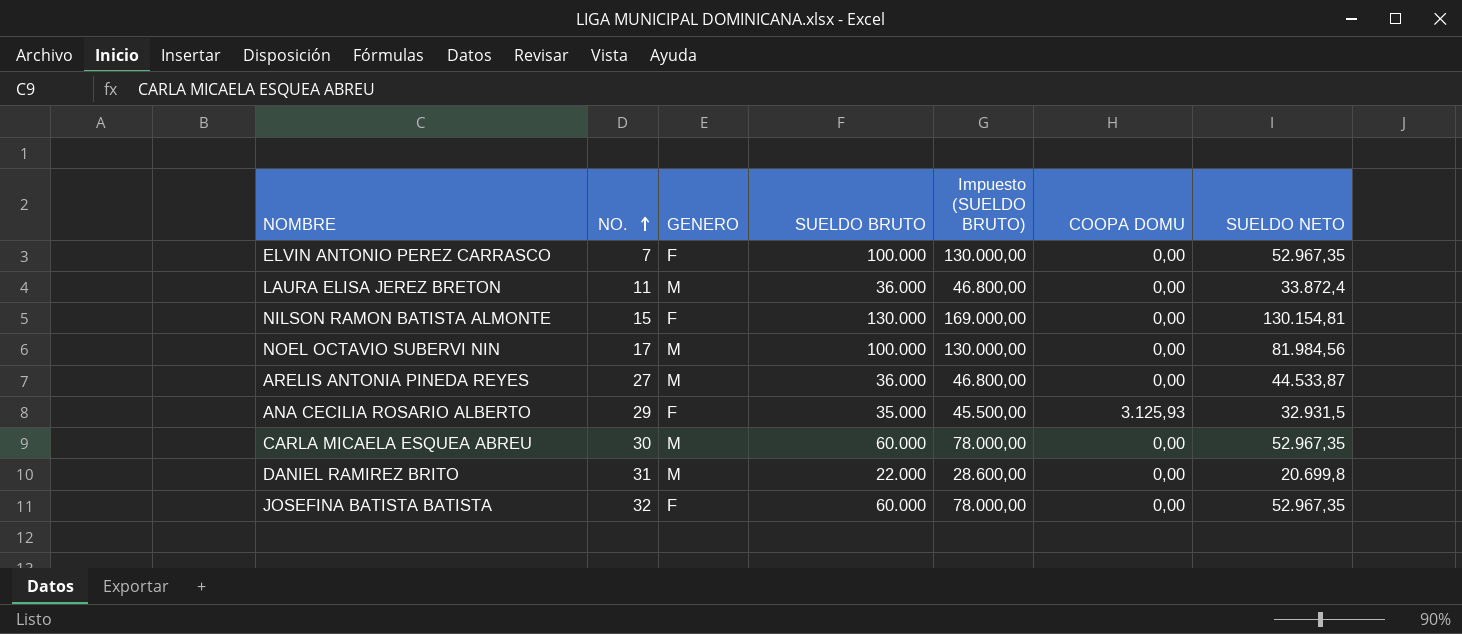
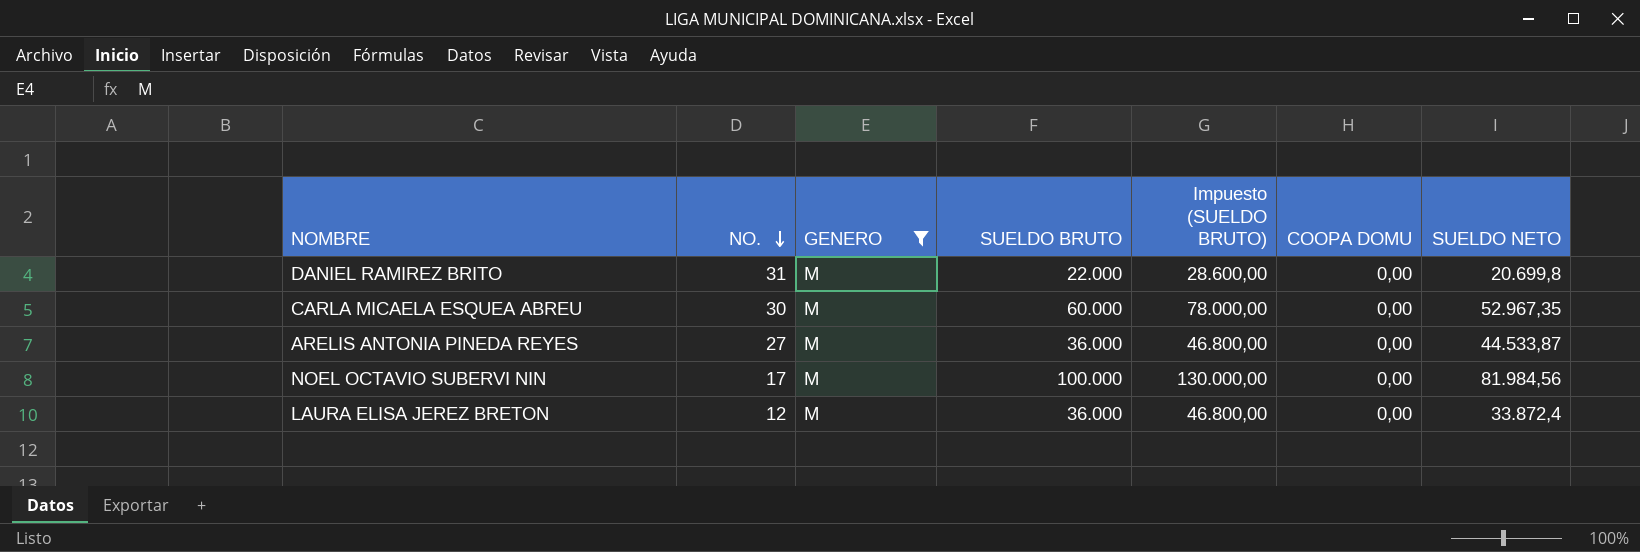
filter: none -> GENERO = M
row order: NO. ascending -> NO. descending
LAURA ELISA JEREZ BRETON | NO.: 11 -> 12

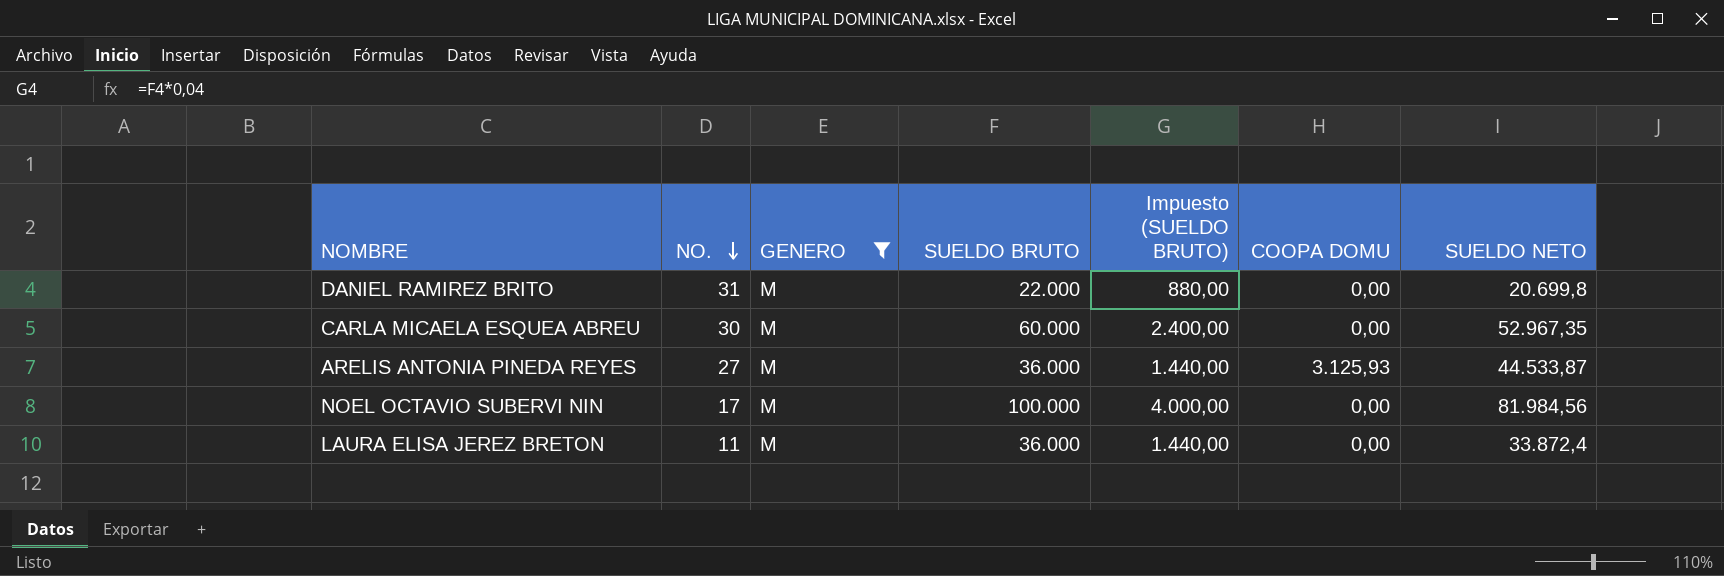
column Impuesto (SUELDO BRUTO) | formula: [SUELDO BRUTO] * 1,3 -> [SUELDO BRUTO] * 0,04
ARELIS ANTONIA PINEDA REYES | COOPA DOMU: 0,00 -> 3.125,93
LAURA ELISA JEREZ BRETON | NO.: 12 -> 11

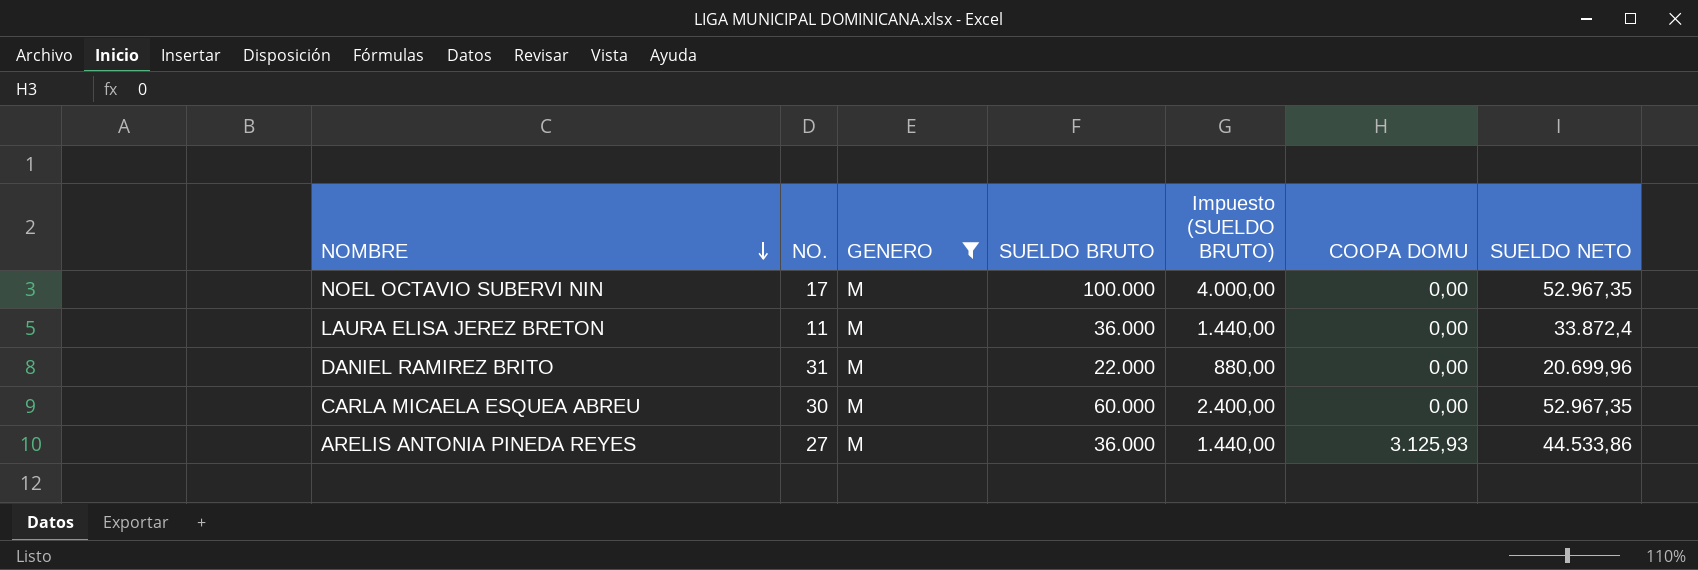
row order: NO. descending -> NOMBRE descending
NOEL OCTAVIO SUBERVI NIN | SUELDO NETO: 81.984,56 -> 52.967,35
DANIEL RAMIREZ BRITO | SUELDO NETO: 20.699,8 -> 20.699,96
ARELIS ANTONIA PINEDA REYES | SUELDO NETO: 44.533,87 -> 44.533,86

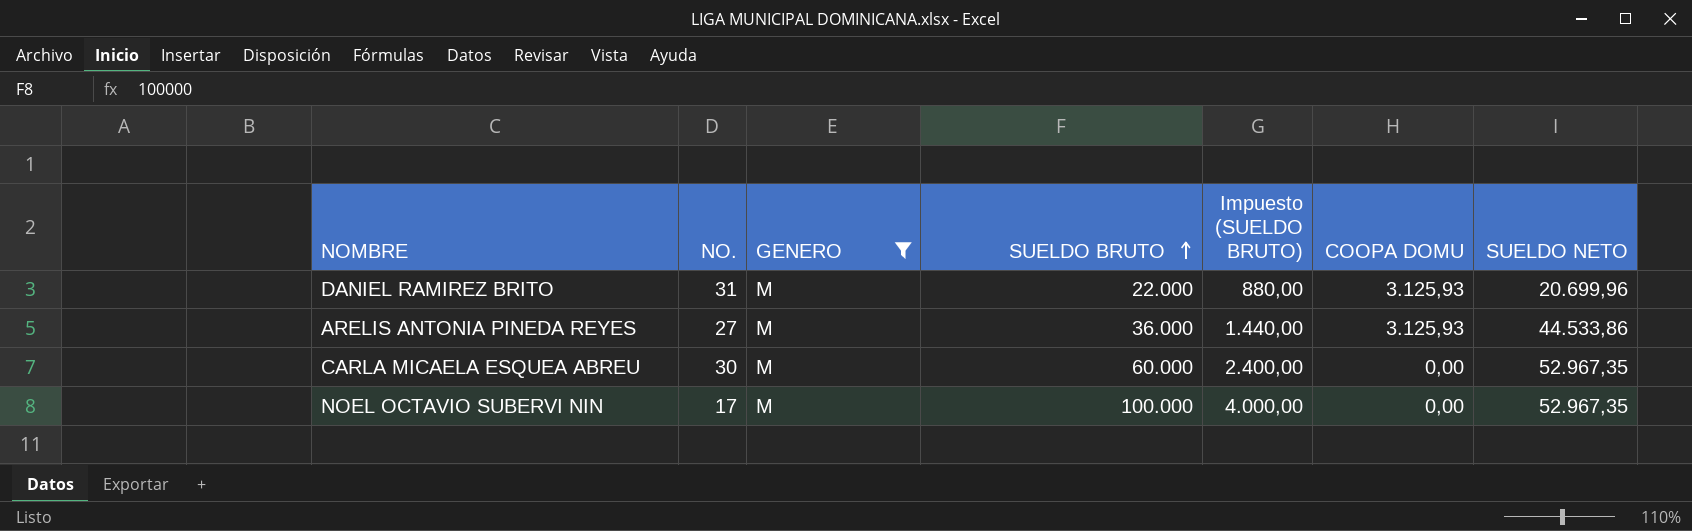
row order: NOMBRE descending -> SUELDO BRUTO ascending
row LAURA ELISA JEREZ BRETON: 11 | M | 36.000 | 1.440,00 | 0,00 | 33.872,4 -> none
DANIEL RAMIREZ BRITO | COOPA DOMU: 0,00 -> 3.125,93

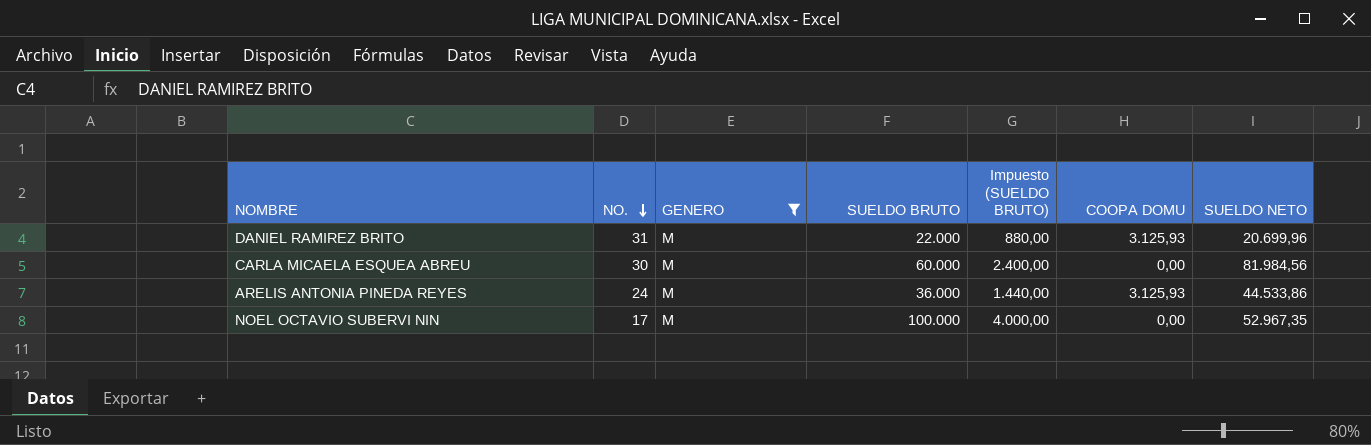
row order: SUELDO BRUTO ascending -> NO. descending
CARLA MICAELA ESQUEA ABREU | SUELDO NETO: 52.967,35 -> 81.984,56
ARELIS ANTONIA PINEDA REYES | NO.: 27 -> 24

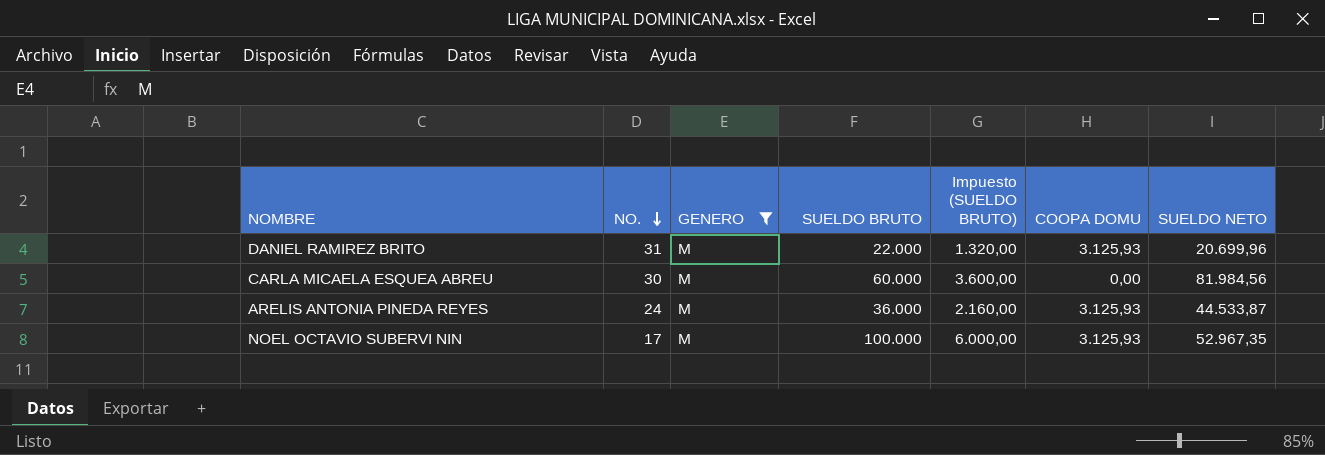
column Impuesto (SUELDO BRUTO) | formula: [SUELDO BRUTO] * 0,04 -> [SUELDO BRUTO] * 0,06
ARELIS ANTONIA PINEDA REYES | SUELDO NETO: 44.533,86 -> 44.533,87
NOEL OCTAVIO SUBERVI NIN | COOPA DOMU: 0,00 -> 3.125,93

